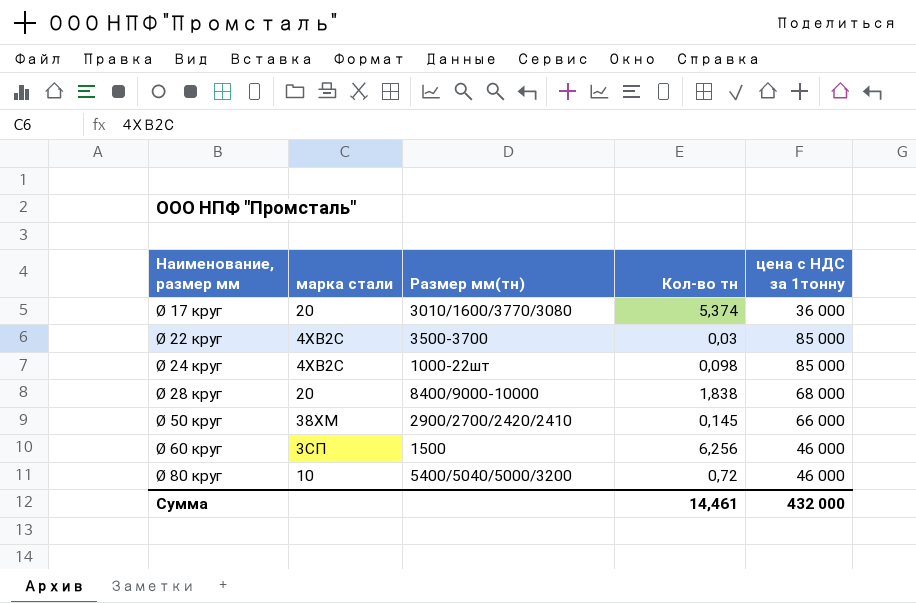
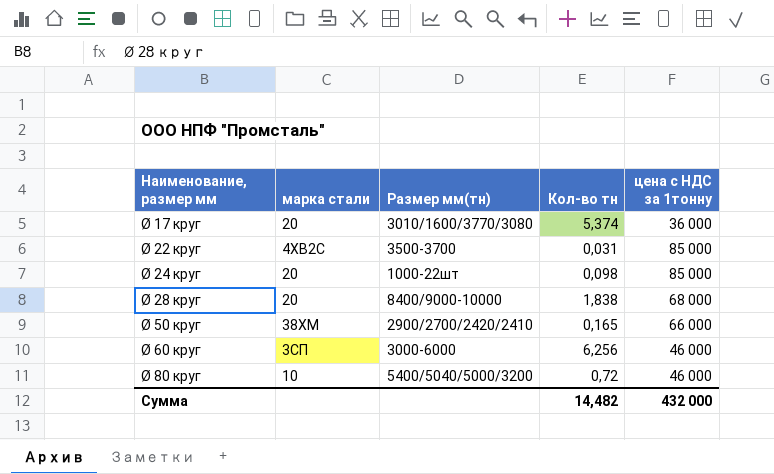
Ø 22 круг | Кол-во тн: 0,03 -> 0,031
Ø 24 круг | марка стали: 4ХВ2С -> 20
Ø 50 круг | Кол-во тн: 0,145 -> 0,165
Ø 60 круг | Размер мм(тн): 1500 -> 3000-6000
Сумма | Кол-во тн: 14,461 -> 14,482

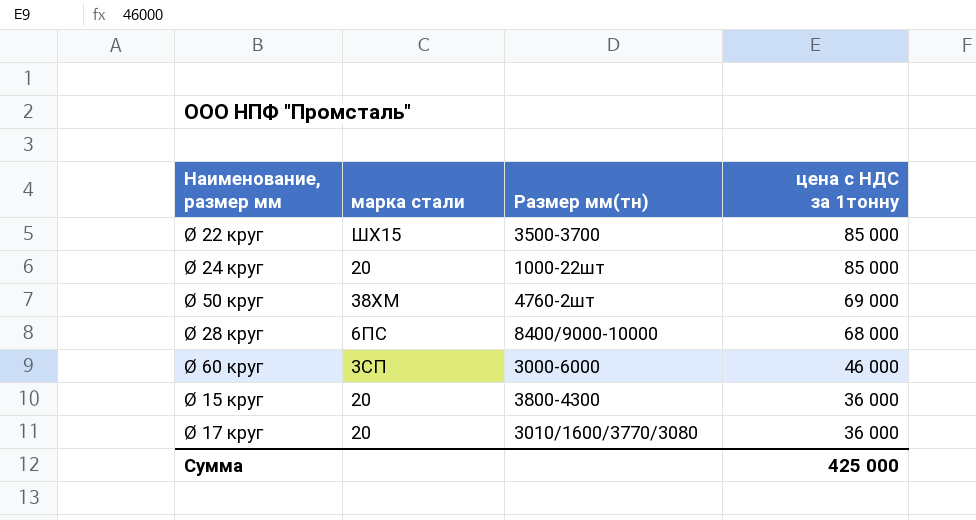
row order: Наименование, размер мм ascending -> цена с НДС за 1тонну descending
column Кол-во тн | position: 4 -> none
row Ø 80 круг: 10 | 5400/5040/5000/3200 | 0,72 | 46 000 -> none
Ø 22 круг | марка стали: 4ХВ2С -> ШХ15
Ø 50 круг | Размер мм(тн): 2900/2700/2420/2410 -> 4760-2шт
Ø 50 круг | цена с НДС за 1тонну: 66 000 -> 69 000
Ø 28 круг | марка стали: 20 -> 6ПС
row Ø 15 круг: none -> 20 | 3800-4300 | 36 000
Сумма | цена с НДС за 1тонну: 432 000 -> 425 000

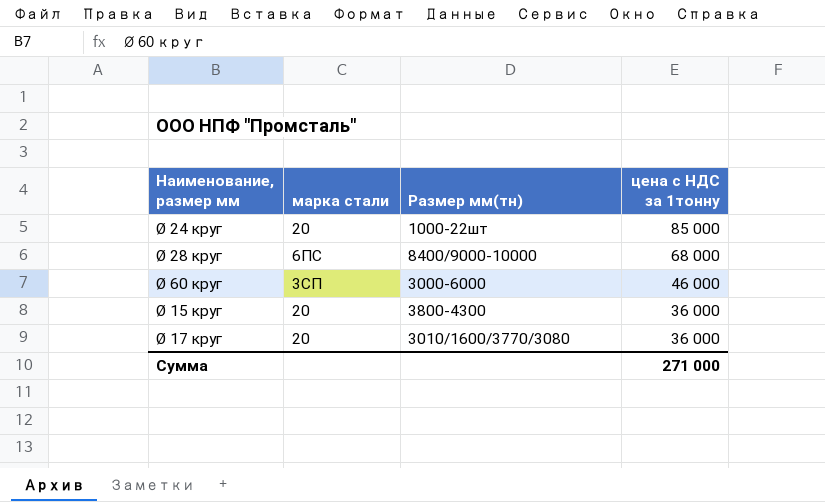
row Ø 22 круг: ШХ15 | 3500-3700 | 85 000 -> none
row Ø 50 круг: 38ХМ | 4760-2шт | 69 000 -> none
Сумма | цена с НДС за 1тонну: 425 000 -> 271 000

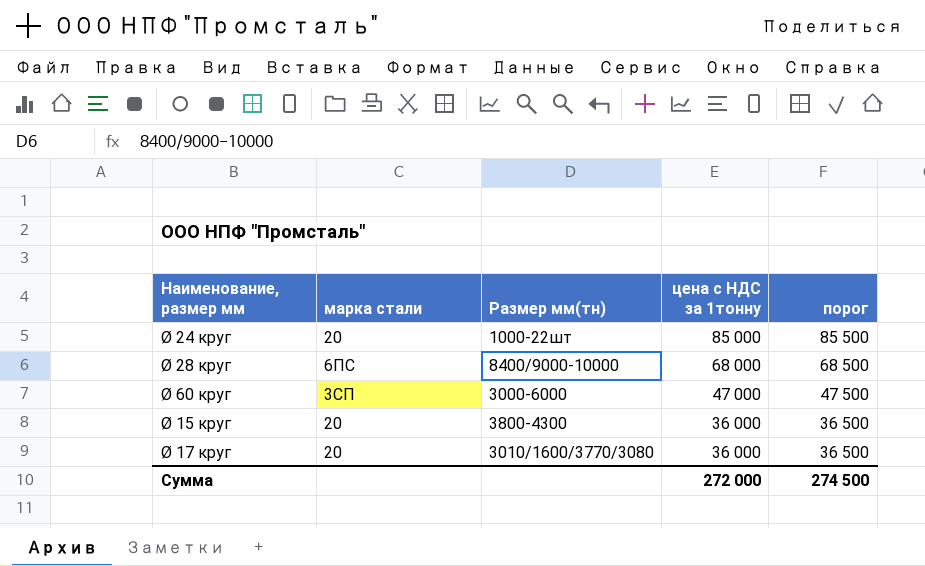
column порог | formula: none -> [цена с НДС за 1тонну] + 500
Ø 60 круг | цена с НДС за 1тонну: 46 000 -> 47 000
Сумма | цена с НДС за 1тонну: 271 000 -> 272 000

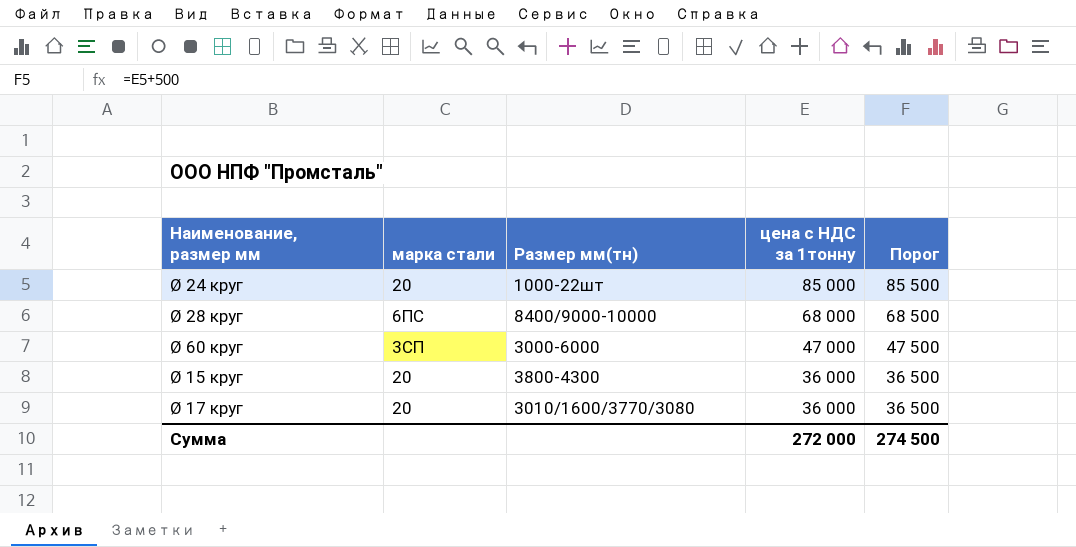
column name: порог -> Порог

